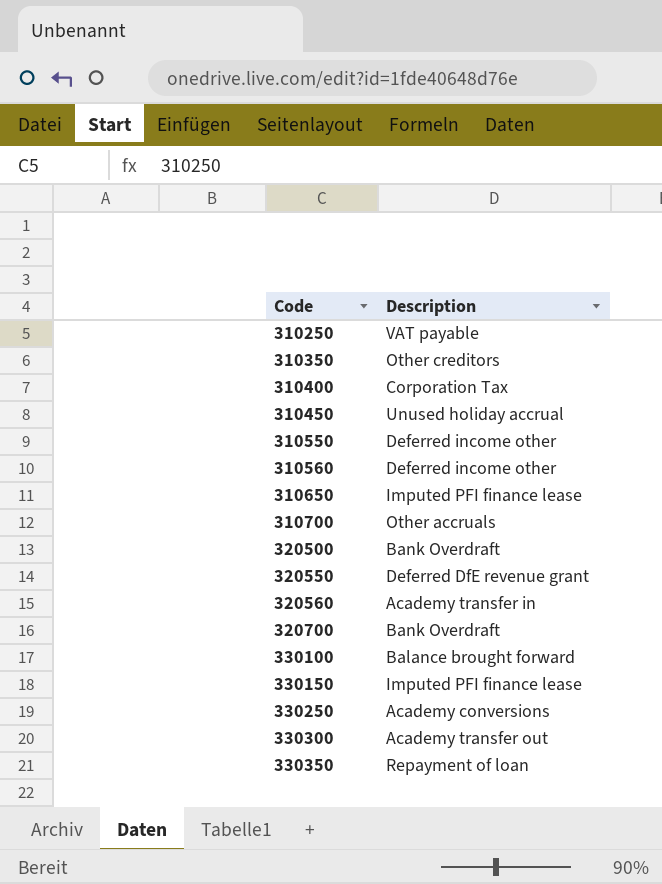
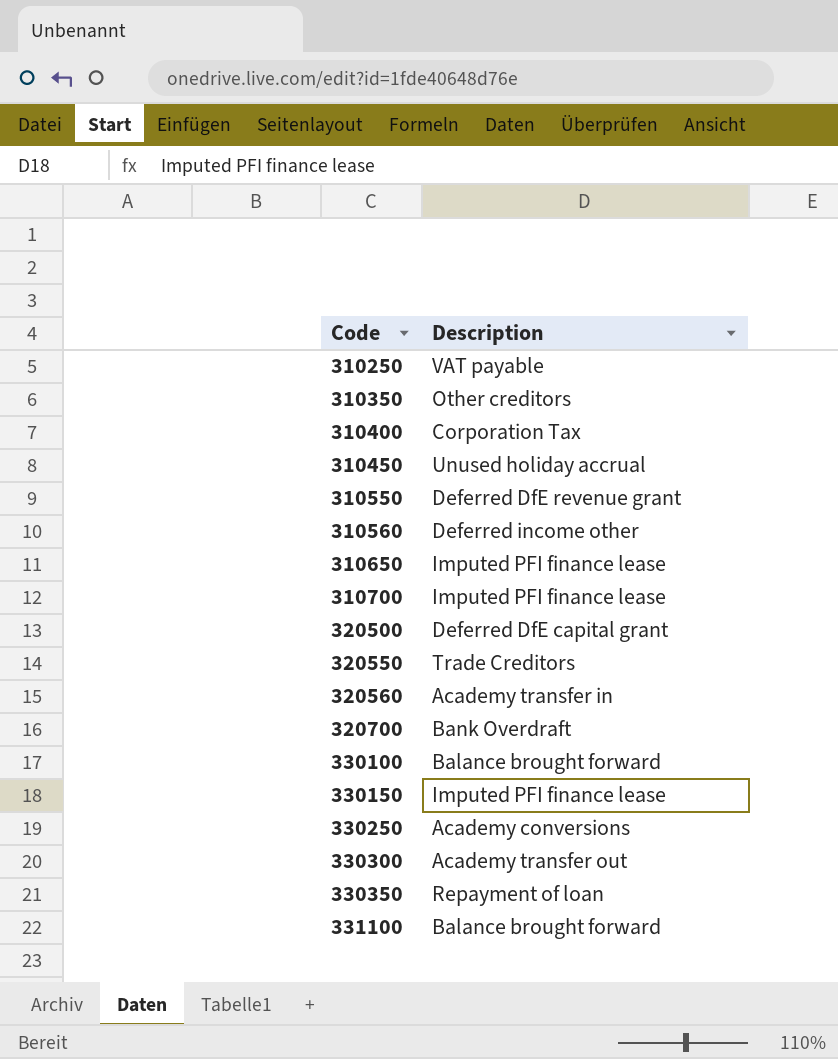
310550 | Description: Deferred income other -> Deferred DfE revenue grant
310700 | Description: Other accruals -> Imputed PFI finance lease
320500 | Description: Bank Overdraft -> Deferred DfE capital grant
320550 | Description: Deferred DfE revenue grant -> Trade Creditors
row 331100: none -> Balance brought forward

